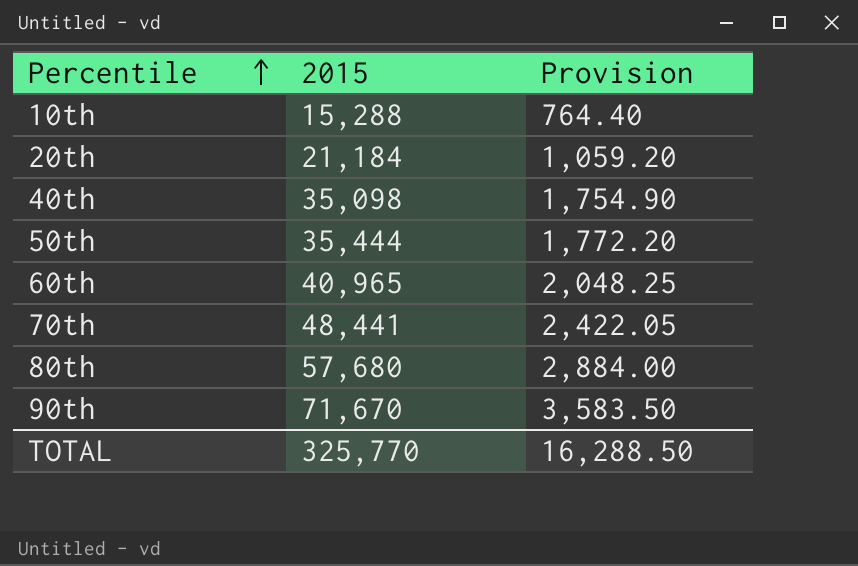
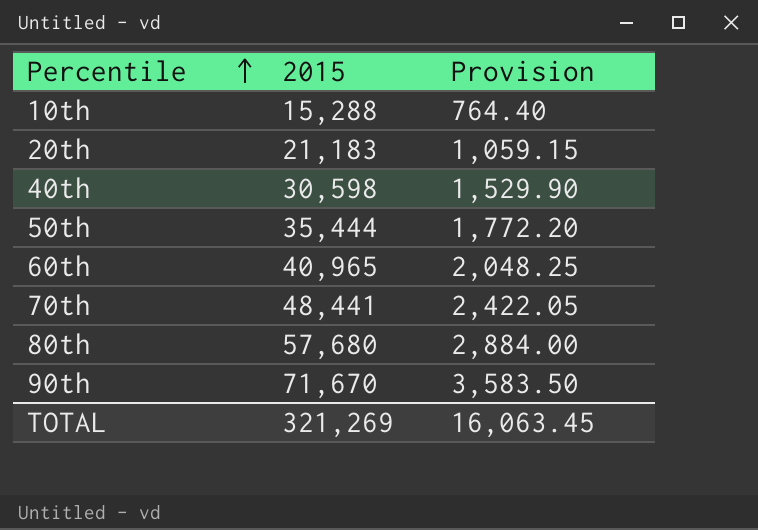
20th | 2015: 21,184 -> 21,183
20th | Provision: 1,059.20 -> 1,059.15
40th | 2015: 35,098 -> 30,598
40th | Provision: 1,754.90 -> 1,529.90
TOTAL | 2015: 325,770 -> 321,269
TOTAL | Provision: 16,288.50 -> 16,063.45

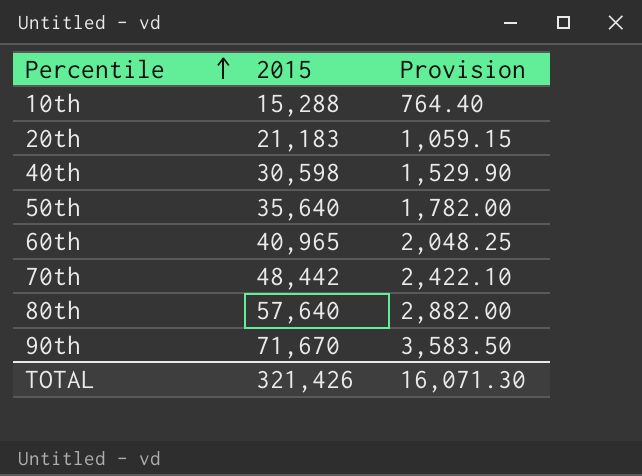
50th | 2015: 35,444 -> 35,640
50th | Provision: 1,772.20 -> 1,782.00
70th | 2015: 48,441 -> 48,442
70th | Provision: 2,422.05 -> 2,422.10
80th | 2015: 57,680 -> 57,640
80th | Provision: 2,884.00 -> 2,882.00
TOTAL | 2015: 321,269 -> 321,426
TOTAL | Provision: 16,063.45 -> 16,071.30

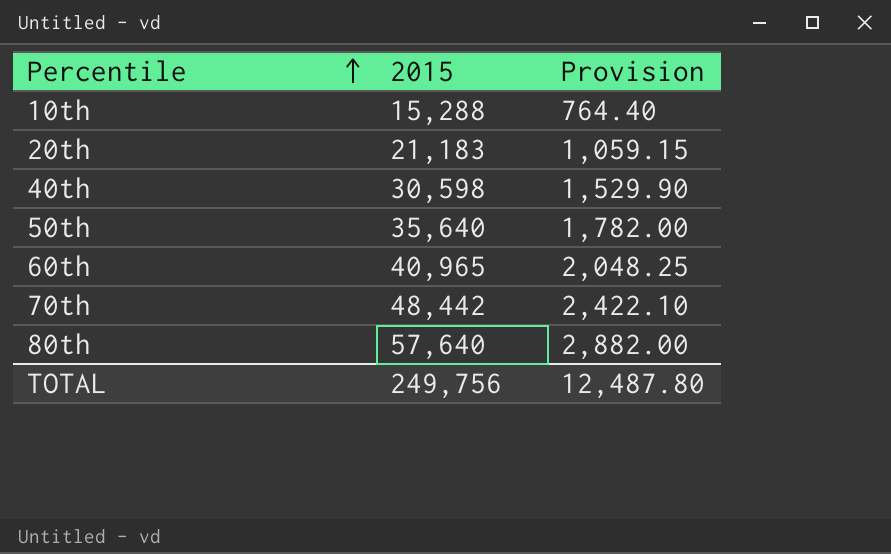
row 90th: 71,670 | 3,583.50 -> none
TOTAL | 2015: 321,426 -> 249,756
TOTAL | Provision: 16,071.30 -> 12,487.80

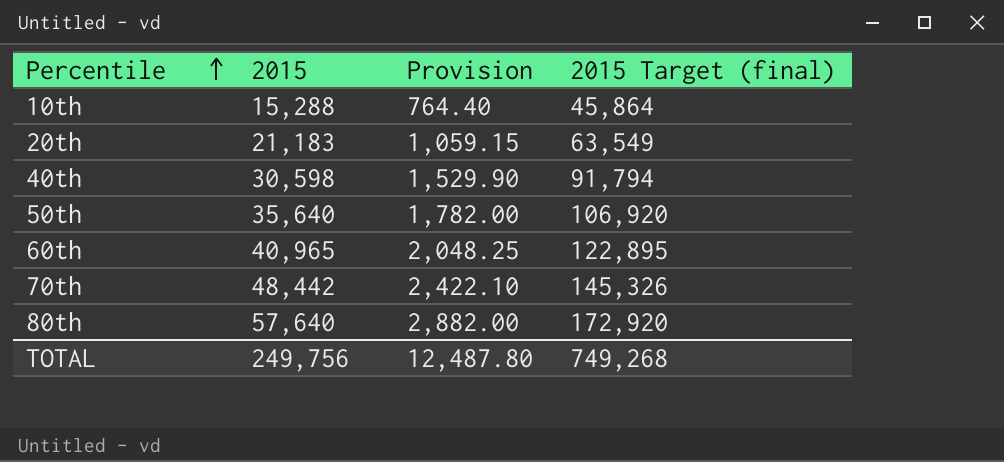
column 2015 Target (final) | formula: none -> [2015] * 3

